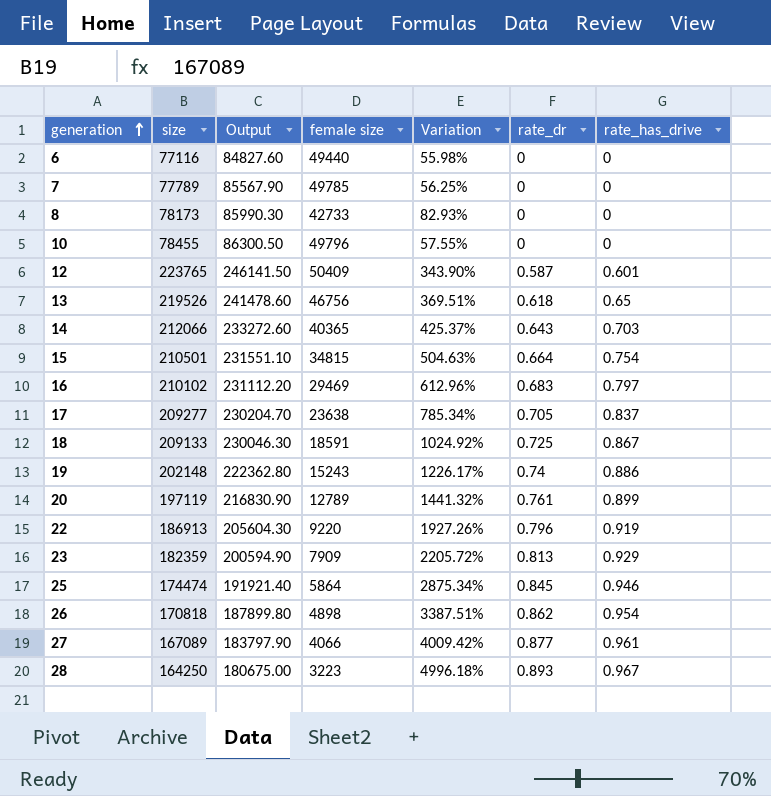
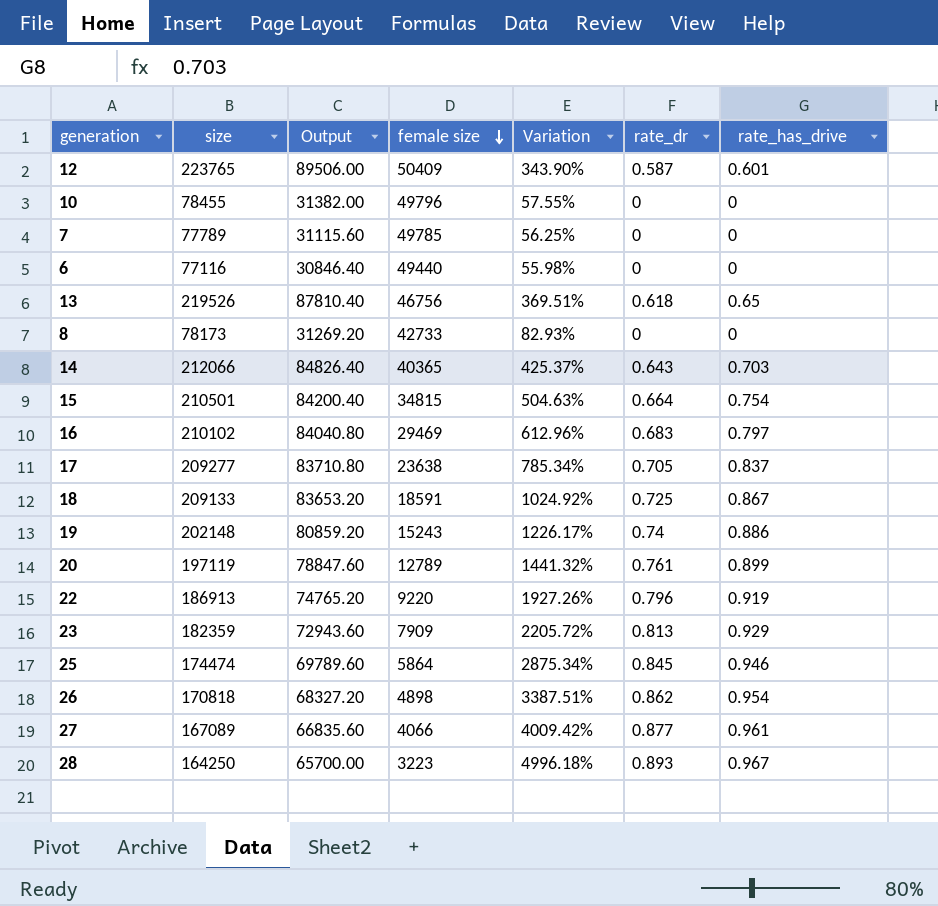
row order: generation ascending -> female size descending
column Output | formula: [size] * 1.1 -> [size] * 0.4

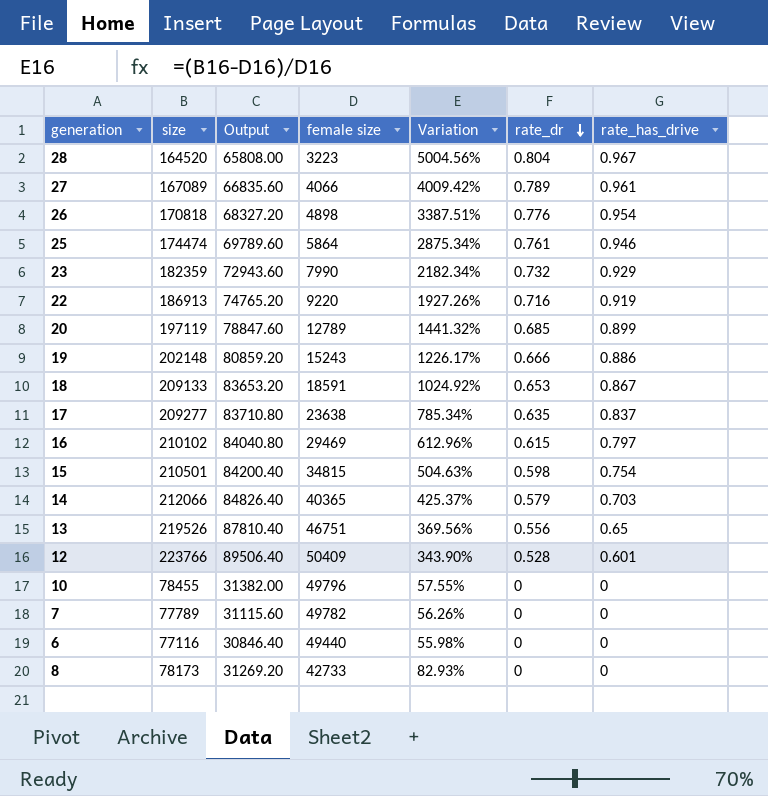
row order: female size descending -> rate_dr descending
28 | size: 164250 -> 164520
28 | Output: 65700.00 -> 65808.00
28 | Variation: 4996.18% -> 5004.56%
28 | rate_dr: 0.893 -> 0.804
27 | rate_dr: 0.877 -> 0.789
26 | rate_dr: 0.862 -> 0.776
25 | rate_dr: 0.845 -> 0.761
23 | female size: 7909 -> 7990
23 | Variation: 2205.72% -> 2182.34%
23 | rate_dr: 0.813 -> 0.732
22 | rate_dr: 0.796 -> 0.716
20 | rate_dr: 0.761 -> 0.685
19 | rate_dr: 0.74 -> 0.666
18 | rate_dr: 0.725 -> 0.653
17 | rate_dr: 0.705 -> 0.635
16 | rate_dr: 0.683 -> 0.615
15 | rate_dr: 0.664 -> 0.598
14 | rate_dr: 0.643 -> 0.579
13 | female size: 46756 -> 46751
13 | Variation: 369.51% -> 369.56%
13 | rate_dr: 0.618 -> 0.556
12 | size: 223765 -> 223766
12 | Output: 89506.00 -> 89506.40
12 | rate_dr: 0.587 -> 0.528
7 | female size: 49785 -> 49782
7 | Variation: 56.25% -> 56.26%

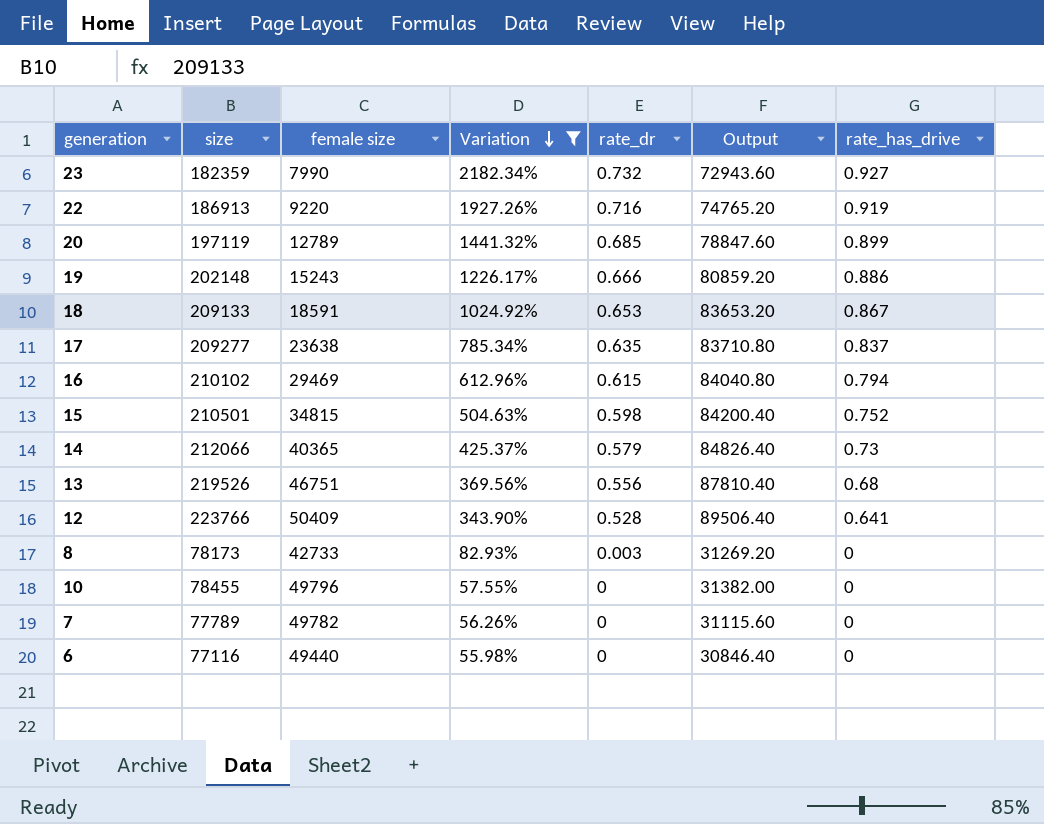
filter: none -> Variation <= 2182.34%
row order: rate_dr descending -> Variation descending
column Output | position: 3 -> 6
23 | rate_has_drive: 0.929 -> 0.927
16 | rate_has_drive: 0.797 -> 0.794
15 | rate_has_drive: 0.754 -> 0.752
14 | rate_has_drive: 0.703 -> 0.73
13 | rate_has_drive: 0.65 -> 0.68
12 | rate_has_drive: 0.601 -> 0.641
8 | rate_dr: 0 -> 0.003

